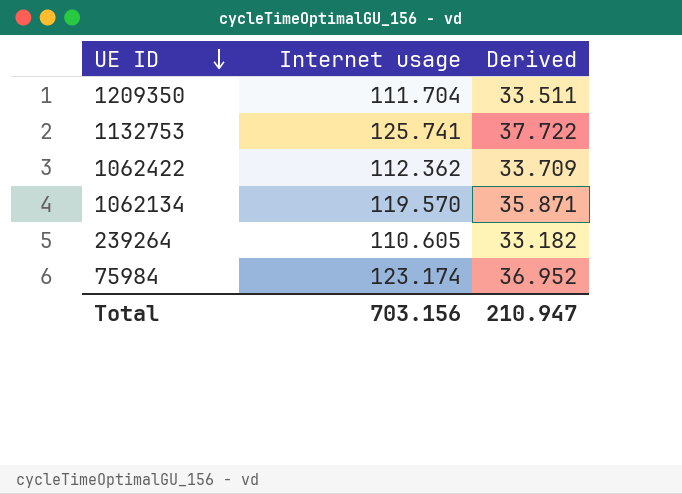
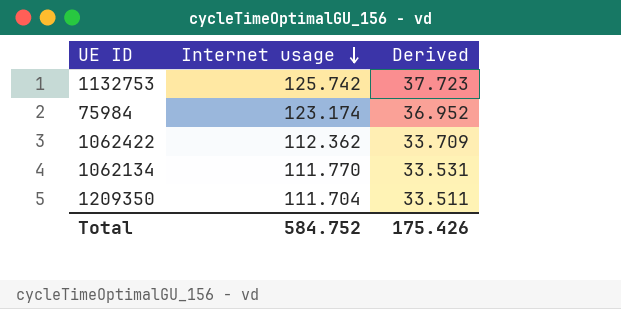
row order: UE ID descending -> Internet usage descending
row 239264: 110.605 | 33.182 -> none
1132753 | Internet usage: 125.741 -> 125.742
1132753 | Derived: 37.722 -> 37.723
1062134 | Internet usage: 119.570 -> 111.770
1062134 | Derived: 35.871 -> 33.531
Total | Internet usage: 703.156 -> 584.752
Total | Derived: 210.947 -> 175.426

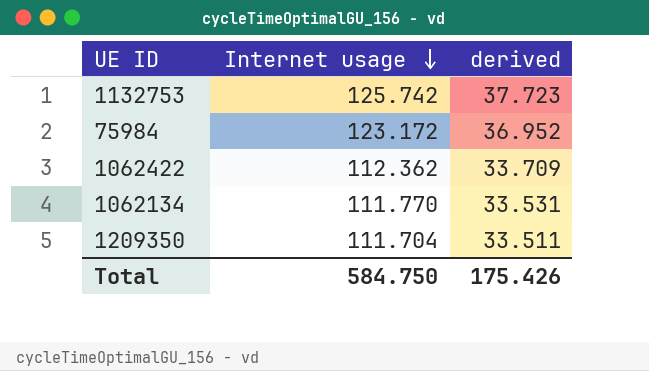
column name: Derived -> derived
75984 | Internet usage: 123.174 -> 123.172
Total | Internet usage: 584.752 -> 584.750

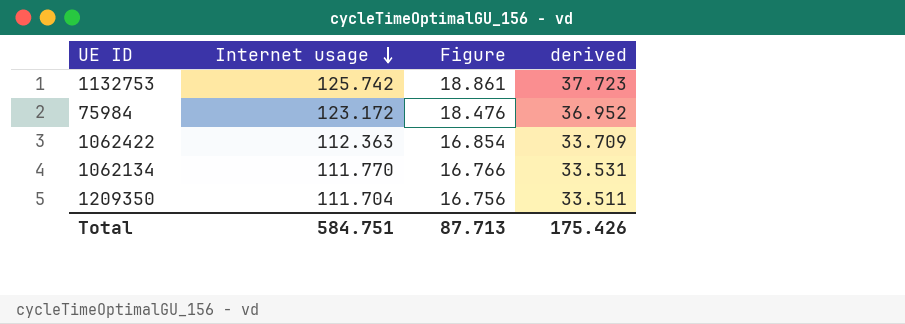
column Figure | formula: none -> [Internet usage] * 0.15
1062422 | Internet usage: 112.362 -> 112.363
Total | Internet usage: 584.750 -> 584.751

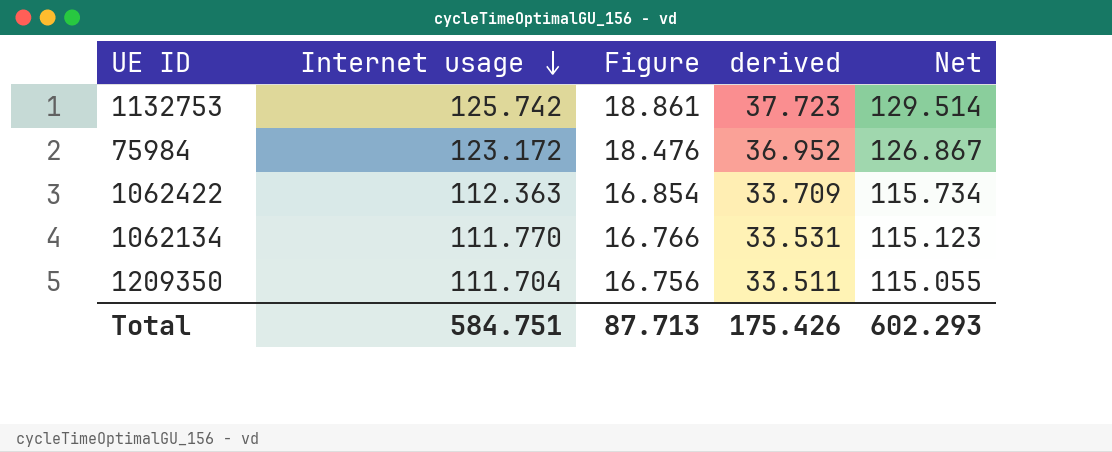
column Net | formula: none -> [Internet usage] * 1.03

